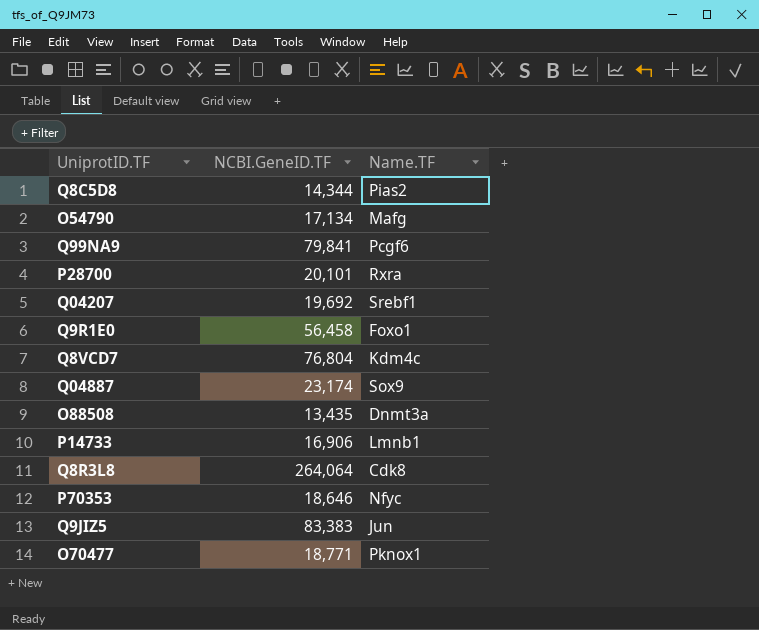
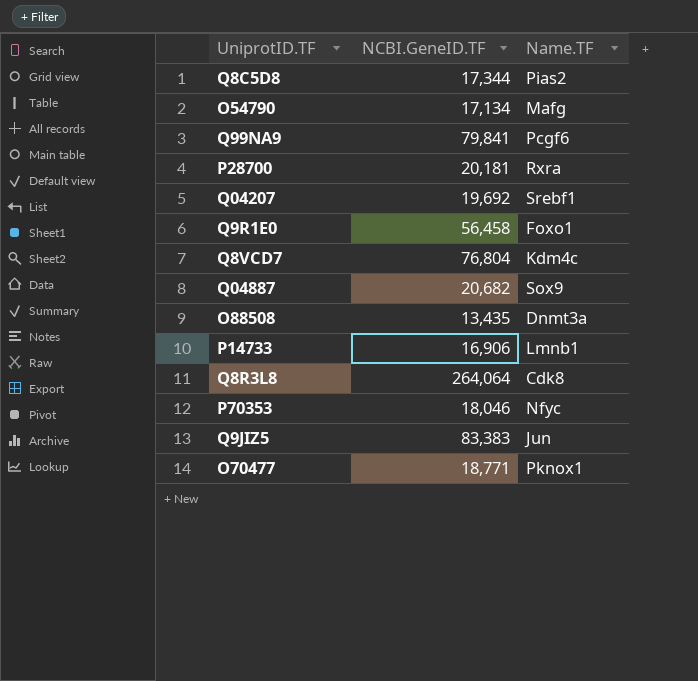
Q8C5D8 | NCBI.GeneID.TF: 14,344 -> 17,344
P28700 | NCBI.GeneID.TF: 20,101 -> 20,181
Q04887 | NCBI.GeneID.TF: 23,174 -> 20,682
P70353 | NCBI.GeneID.TF: 18,646 -> 18,046

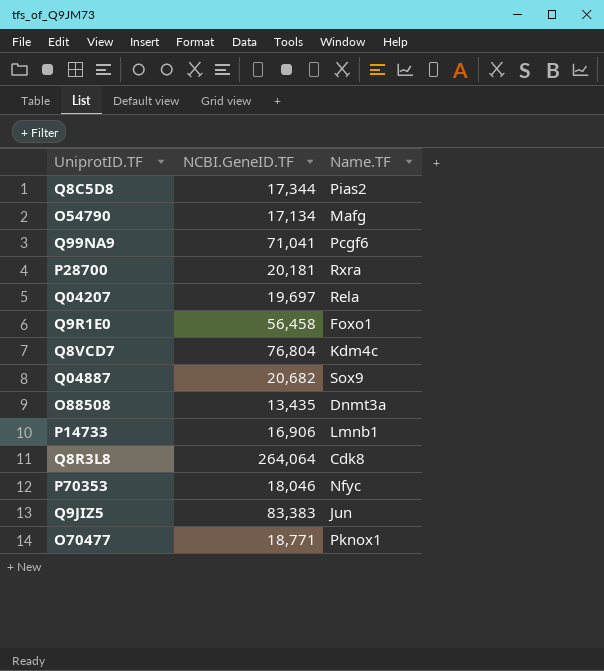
Q99NA9 | NCBI.GeneID.TF: 79,841 -> 71,041
Q04207 | NCBI.GeneID.TF: 19,692 -> 19,697
Q04207 | Name.TF: Srebf1 -> Rela

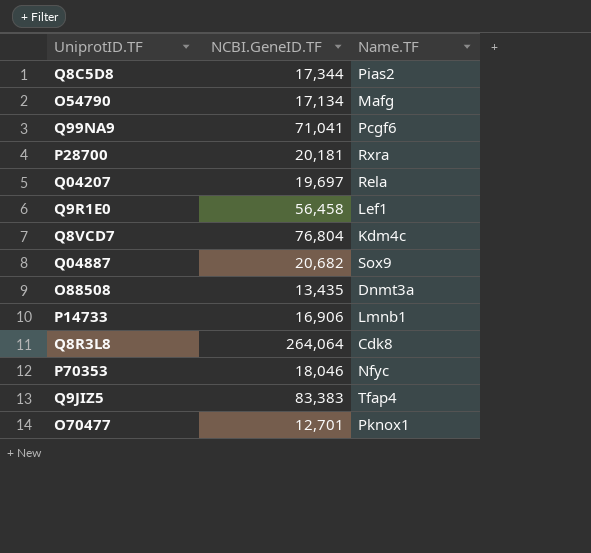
Q9R1E0 | Name.TF: Foxo1 -> Lef1
Q9JIZ5 | Name.TF: Jun -> Tfap4
O70477 | NCBI.GeneID.TF: 18,771 -> 12,701

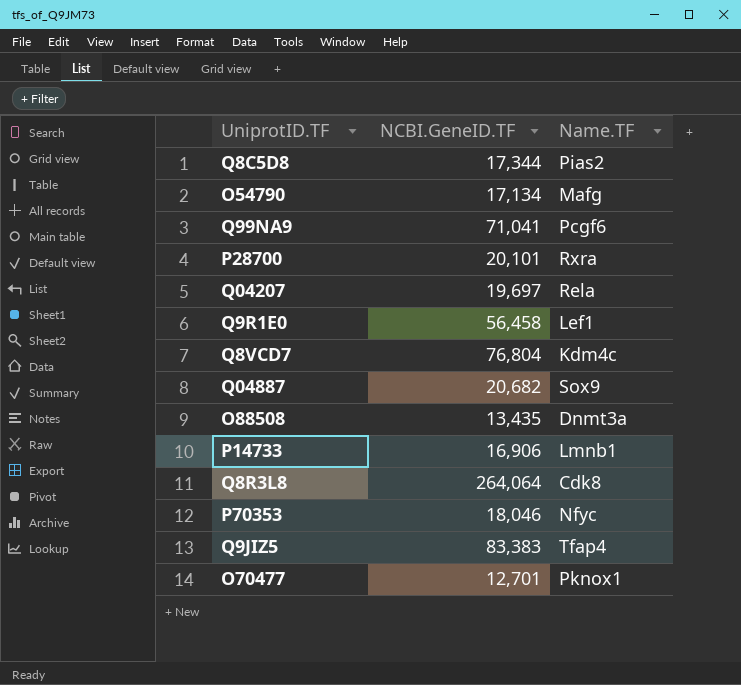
P28700 | NCBI.GeneID.TF: 20,181 -> 20,101

